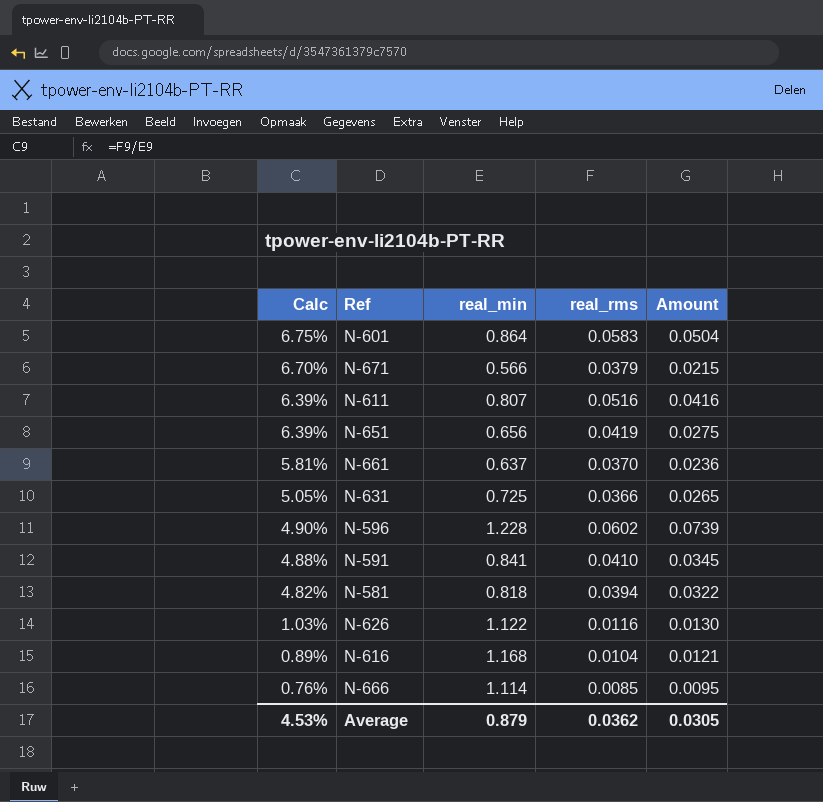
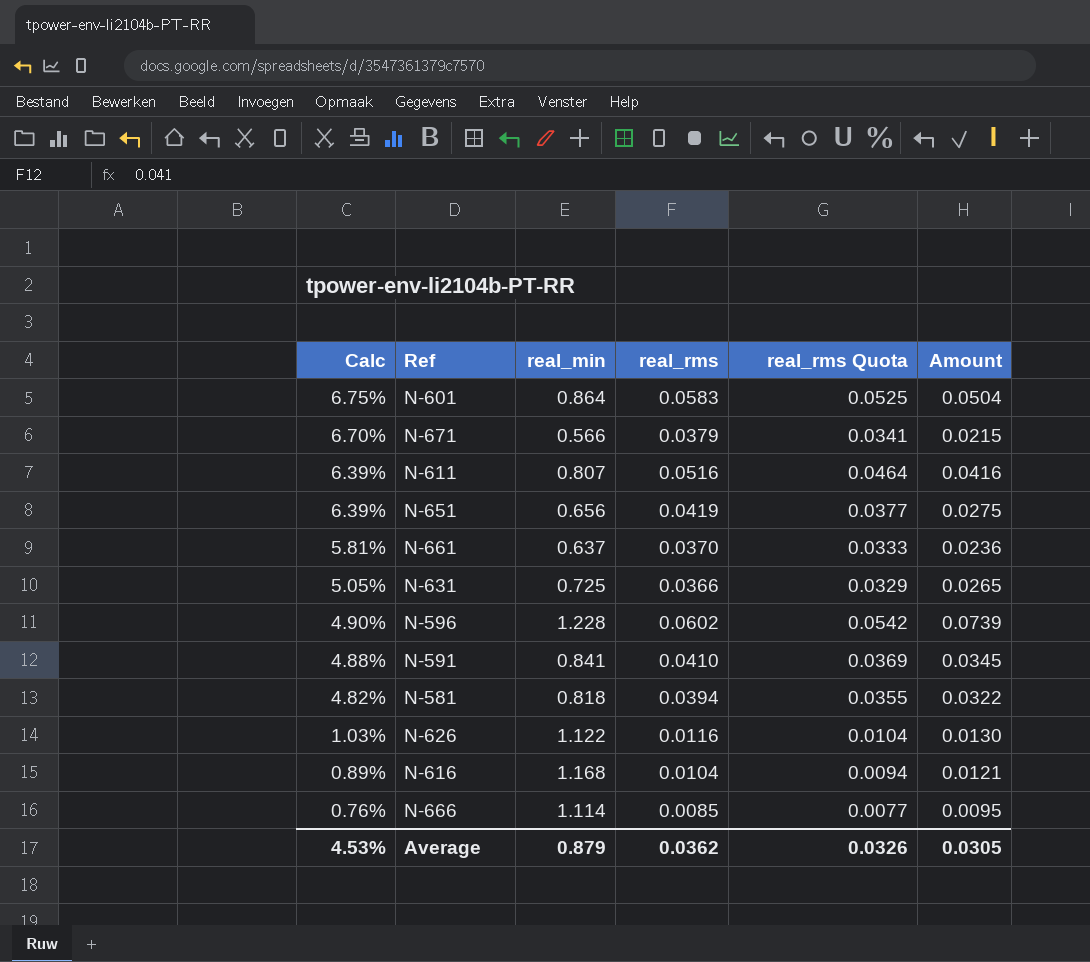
column real_rms Quota | formula: none -> [real_rms] * 0.9

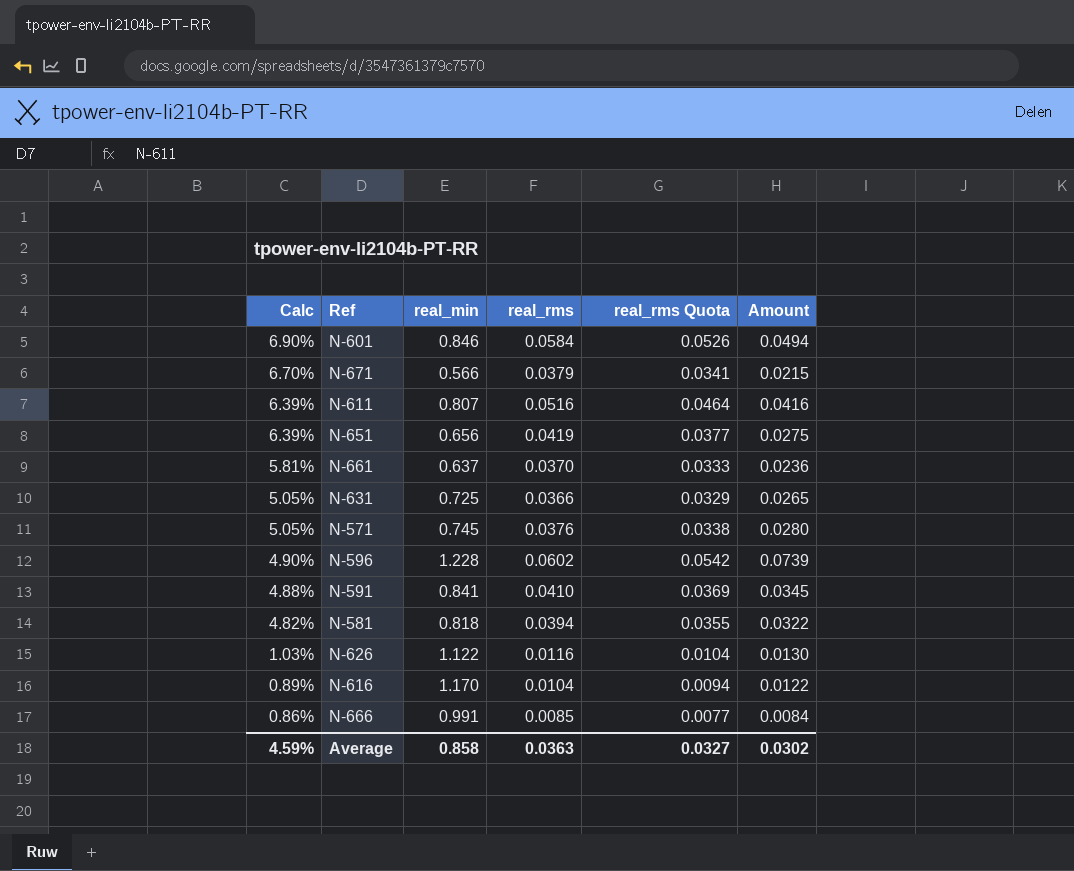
N-601 | Calc: 6.75% -> 6.90%
N-601 | real_min: 0.864 -> 0.846
N-601 | real_rms: 0.0583 -> 0.0584
N-601 | real_rms Quota: 0.0525 -> 0.0526
N-601 | Amount: 0.0504 -> 0.0494
row N-571: none -> 5.05% | 0.745 | 0.0376 | 0.0338 | 0.0280
N-616 | real_min: 1.168 -> 1.170
N-616 | Amount: 0.0121 -> 0.0122
N-666 | Calc: 0.76% -> 0.86%
N-666 | real_min: 1.114 -> 0.991
N-666 | Amount: 0.0095 -> 0.0084
Average | Calc: 4.53% -> 4.59%
Average | real_min: 0.879 -> 0.858
Average | real_rms: 0.0362 -> 0.0363
Average | real_rms Quota: 0.0326 -> 0.0327
Average | Amount: 0.0305 -> 0.0302

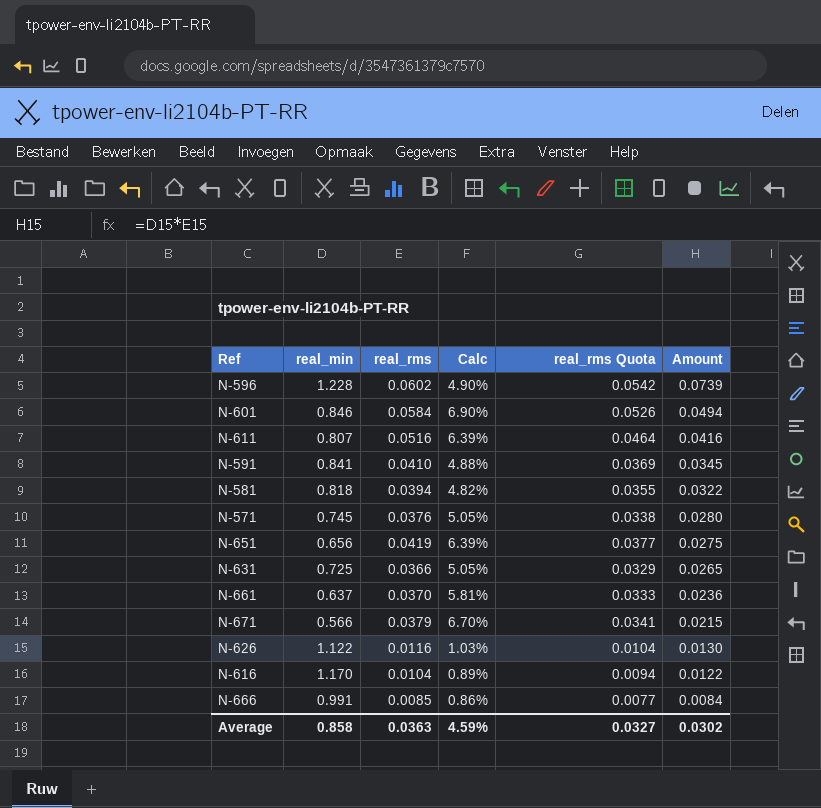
row order: Calc descending -> Amount descending
column Calc | position: 1 -> 4

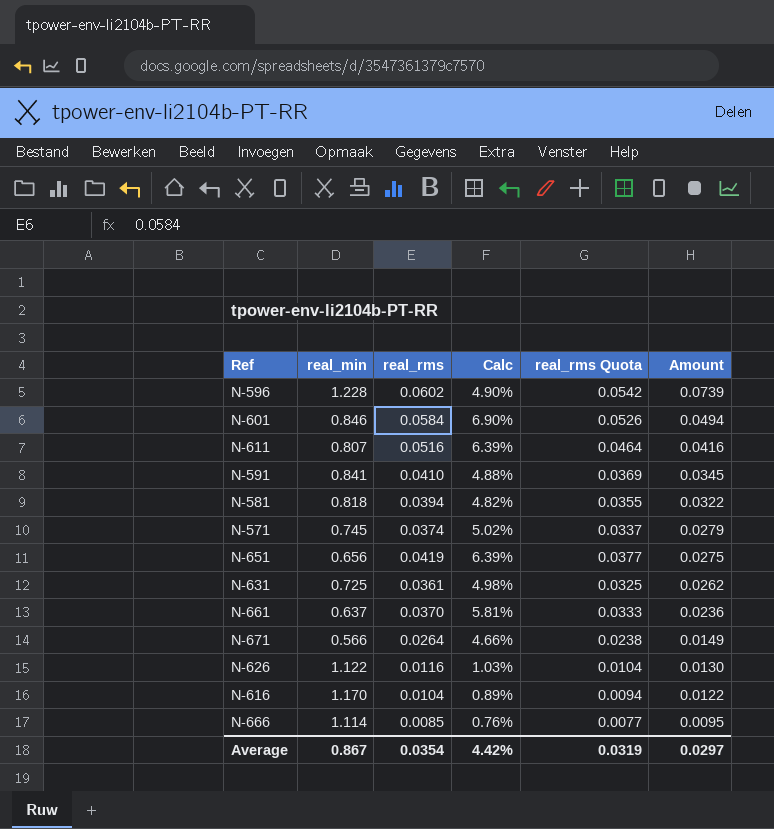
N-571 | real_rms: 0.0376 -> 0.0374
N-571 | Calc: 5.05% -> 5.02%
N-571 | real_rms Quota: 0.0338 -> 0.0337
N-571 | Amount: 0.0280 -> 0.0279
N-631 | real_rms: 0.0366 -> 0.0361
N-631 | Calc: 5.05% -> 4.98%
N-631 | real_rms Quota: 0.0329 -> 0.0325
N-631 | Amount: 0.0265 -> 0.0262
N-671 | real_rms: 0.0379 -> 0.0264
N-671 | Calc: 6.70% -> 4.66%
N-671 | real_rms Quota: 0.0341 -> 0.0238
N-671 | Amount: 0.0215 -> 0.0149
N-666 | real_min: 0.991 -> 1.114
N-666 | Calc: 0.86% -> 0.76%
N-666 | Amount: 0.0084 -> 0.0095
Average | real_min: 0.858 -> 0.867
Average | real_rms: 0.0363 -> 0.0354
Average | Calc: 4.59% -> 4.42%
Average | real_rms Quota: 0.0327 -> 0.0319
Average | Amount: 0.0302 -> 0.0297

